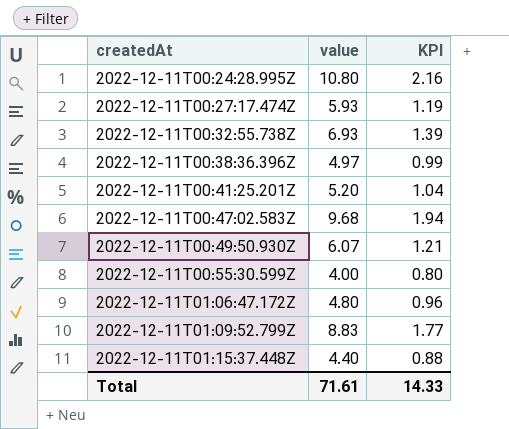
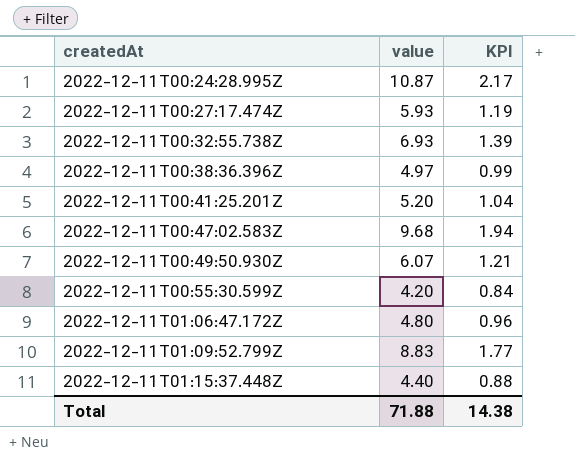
2022-12-11T00:24:28.995Z | value: 10.80 -> 10.87
2022-12-11T00:24:28.995Z | KPI: 2.16 -> 2.17
2022-12-11T00:55:30.599Z | value: 4.00 -> 4.20
2022-12-11T00:55:30.599Z | KPI: 0.80 -> 0.84
Total | value: 71.61 -> 71.88
Total | KPI: 14.33 -> 14.38

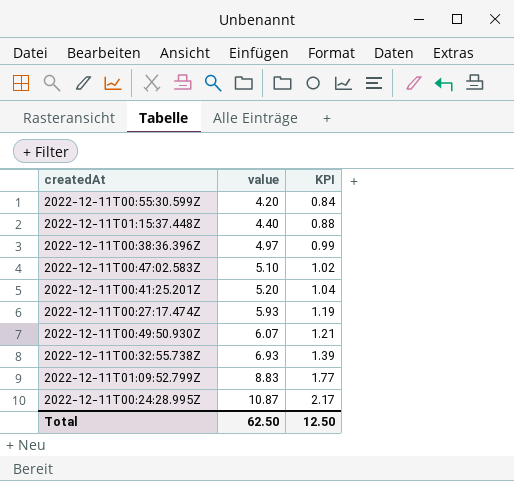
row order: createdAt ascending -> value ascending
row 2022-12-11T01:06:47.172Z: 4.80 | 0.96 -> none
2022-12-11T00:47:02.583Z | value: 9.68 -> 5.10
2022-12-11T00:47:02.583Z | KPI: 1.94 -> 1.02
Total | value: 71.88 -> 62.50
Total | KPI: 14.38 -> 12.50

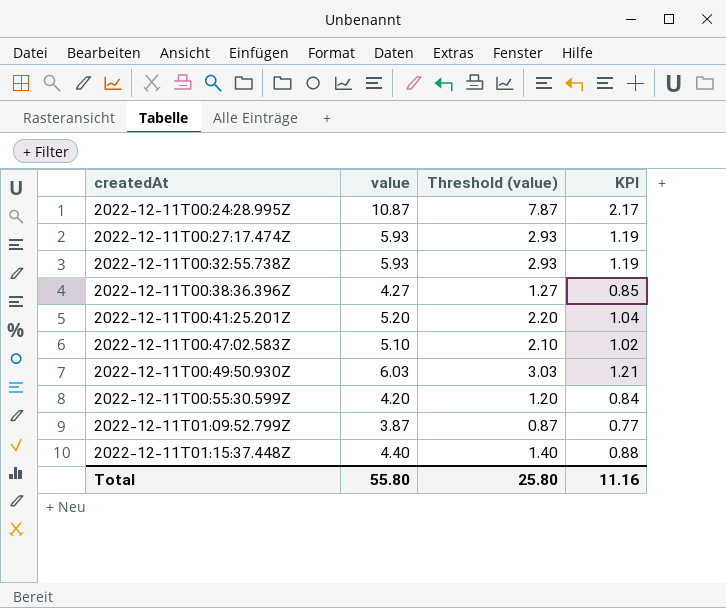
row order: value ascending -> createdAt ascending
column Threshold (value) | formula: none -> [value] - 3
2022-12-11T00:32:55.738Z | value: 6.93 -> 5.93
2022-12-11T00:32:55.738Z | KPI: 1.39 -> 1.19
2022-12-11T00:38:36.396Z | value: 4.97 -> 4.27
2022-12-11T00:38:36.396Z | KPI: 0.99 -> 0.85
2022-12-11T00:49:50.930Z | value: 6.07 -> 6.03
2022-12-11T01:09:52.799Z | value: 8.83 -> 3.87
2022-12-11T01:09:52.799Z | KPI: 1.77 -> 0.77
Total | value: 62.50 -> 55.80
Total | KPI: 12.50 -> 11.16

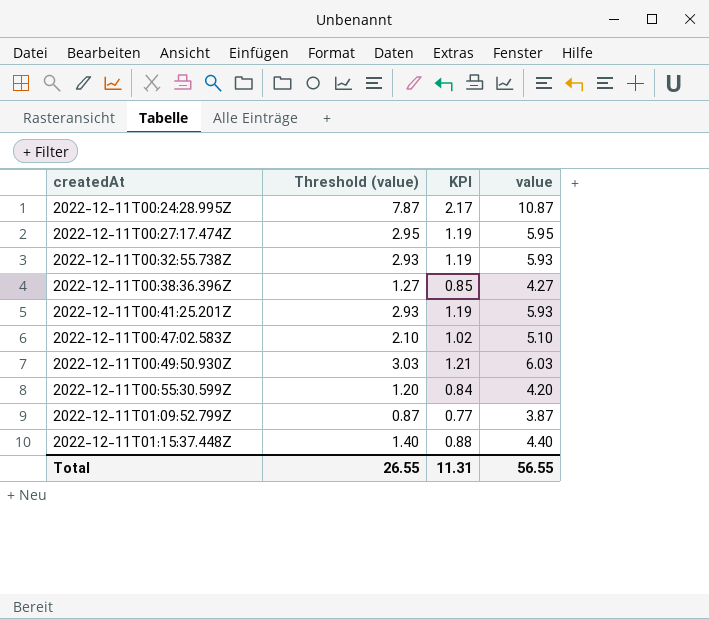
column value | position: 2 -> 4
2022-12-11T00:27:17.474Z | Threshold (value): 2.93 -> 2.95
2022-12-11T00:27:17.474Z | value: 5.93 -> 5.95
2022-12-11T00:41:25.201Z | Threshold (value): 2.20 -> 2.93
2022-12-11T00:41:25.201Z | KPI: 1.04 -> 1.19
2022-12-11T00:41:25.201Z | value: 5.20 -> 5.93
Total | Threshold (value): 25.80 -> 26.55
Total | KPI: 11.16 -> 11.31
Total | value: 55.80 -> 56.55

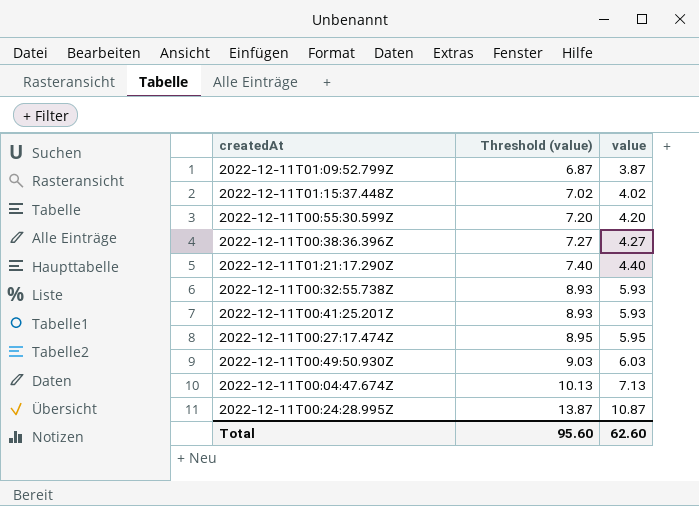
row order: createdAt ascending -> Threshold (value) ascending
column KPI | formula: [value] * 0.2 -> none
column Threshold (value) | formula: [value] - 3 -> [value] + 3
row 2022-12-11T00:47:02.583Z: 2.10 | 1.02 | 5.10 -> none
2022-12-11T01:15:37.448Z | value: 4.40 -> 4.02
row 2022-12-11T01:21:17.290Z: none -> 7.40 | 4.40
row 2022-12-11T00:04:47.674Z: none -> 10.13 | 7.13
Total | Threshold (value): 26.55 -> 95.60
Total | value: 56.55 -> 62.60

